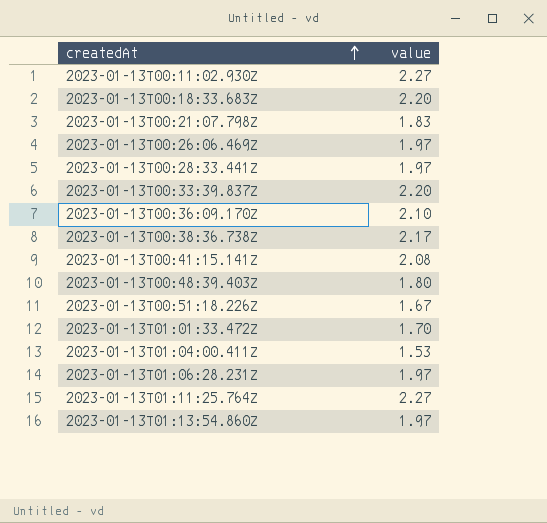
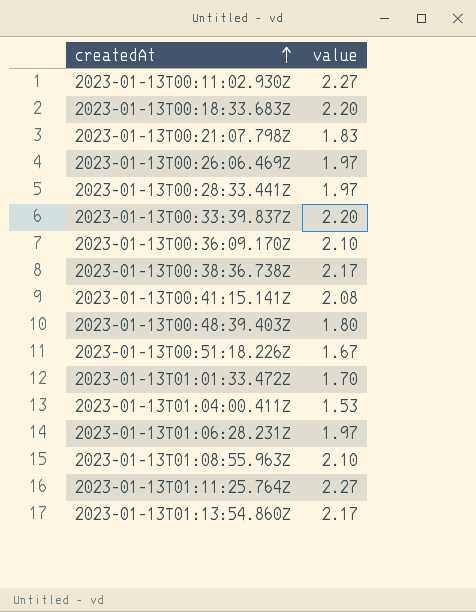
row 2023-01-13T01:08:55.963Z: none -> 2.10
2023-01-13T01:13:54.860Z | value: 1.97 -> 2.17

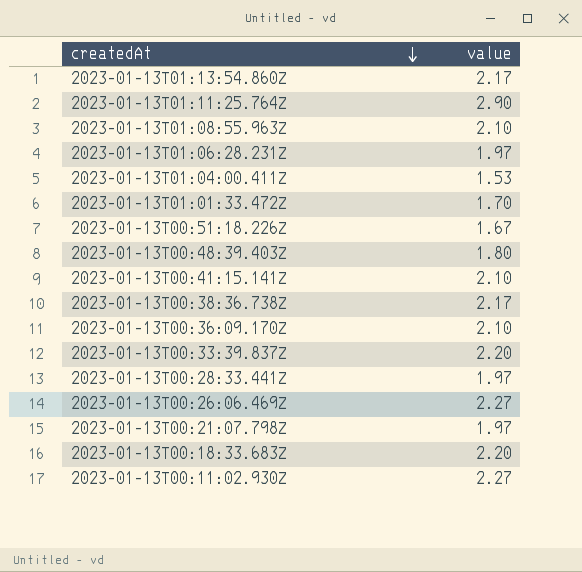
row order: createdAt ascending -> createdAt descending
2023-01-13T01:11:25.764Z | value: 2.27 -> 2.90
2023-01-13T00:41:15.141Z | value: 2.08 -> 2.10
2023-01-13T00:26:06.469Z | value: 1.97 -> 2.27
2023-01-13T00:21:07.798Z | value: 1.83 -> 1.97

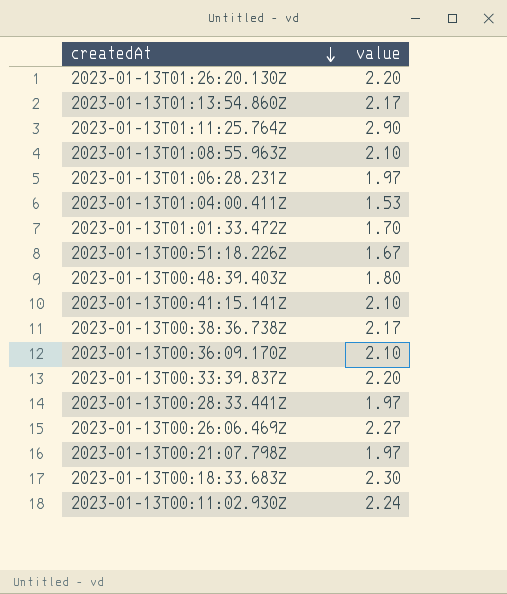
row 2023-01-13T01:26:20.130Z: none -> 2.20
2023-01-13T00:18:33.683Z | value: 2.20 -> 2.30
2023-01-13T00:11:02.930Z | value: 2.27 -> 2.24

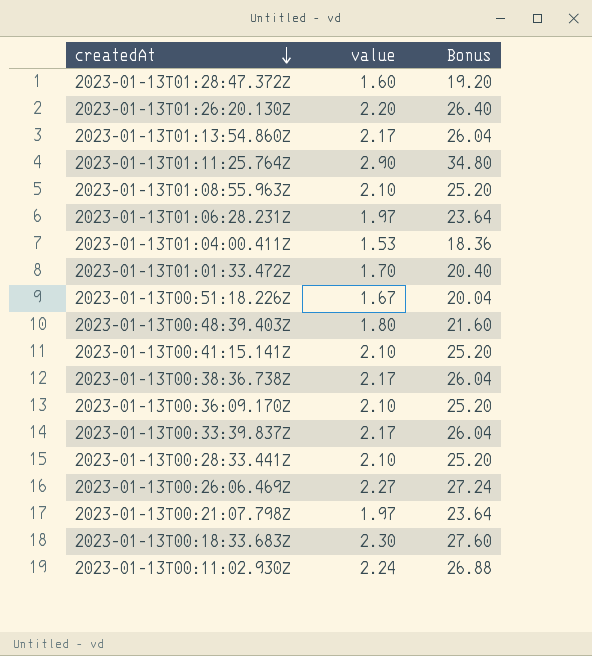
column Bonus | formula: none -> [value] * 12
row 2023-01-13T01:28:47.372Z: none -> 1.60 | 19.20
2023-01-13T00:33:39.837Z | value: 2.20 -> 2.17
2023-01-13T00:28:33.441Z | value: 1.97 -> 2.10

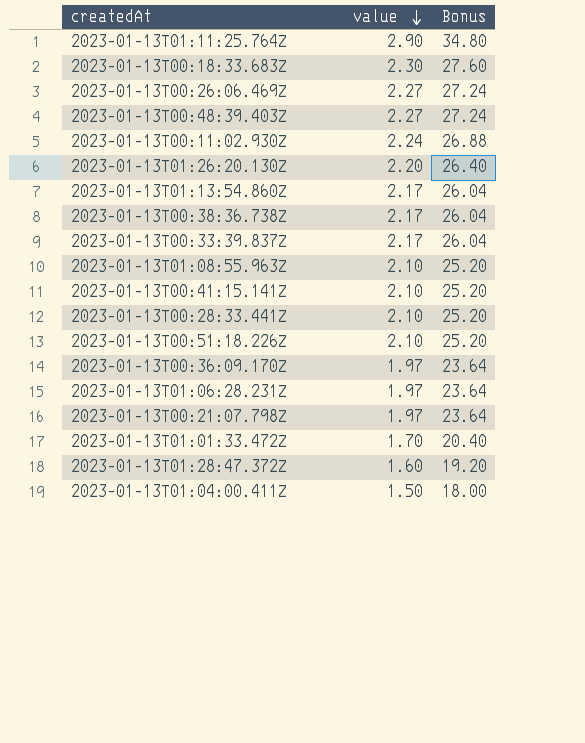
row order: createdAt descending -> value descending
2023-01-13T00:48:39.403Z | value: 1.80 -> 2.27
2023-01-13T00:48:39.403Z | Bonus: 21.60 -> 27.24
2023-01-13T00:51:18.226Z | value: 1.67 -> 2.10
2023-01-13T00:51:18.226Z | Bonus: 20.04 -> 25.20
2023-01-13T00:36:09.170Z | value: 2.10 -> 1.97
2023-01-13T00:36:09.170Z | Bonus: 25.20 -> 23.64
2023-01-13T01:04:00.411Z | value: 1.53 -> 1.50
2023-01-13T01:04:00.411Z | Bonus: 18.36 -> 18.00

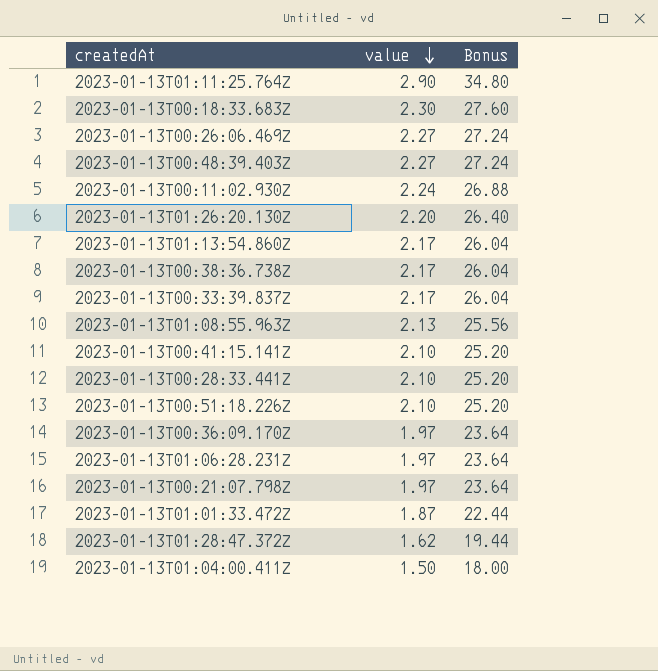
2023-01-13T01:08:55.963Z | value: 2.10 -> 2.13
2023-01-13T01:08:55.963Z | Bonus: 25.20 -> 25.56
2023-01-13T01:01:33.472Z | value: 1.70 -> 1.87
2023-01-13T01:01:33.472Z | Bonus: 20.40 -> 22.44
2023-01-13T01:28:47.372Z | value: 1.60 -> 1.62
2023-01-13T01:28:47.372Z | Bonus: 19.20 -> 19.44

